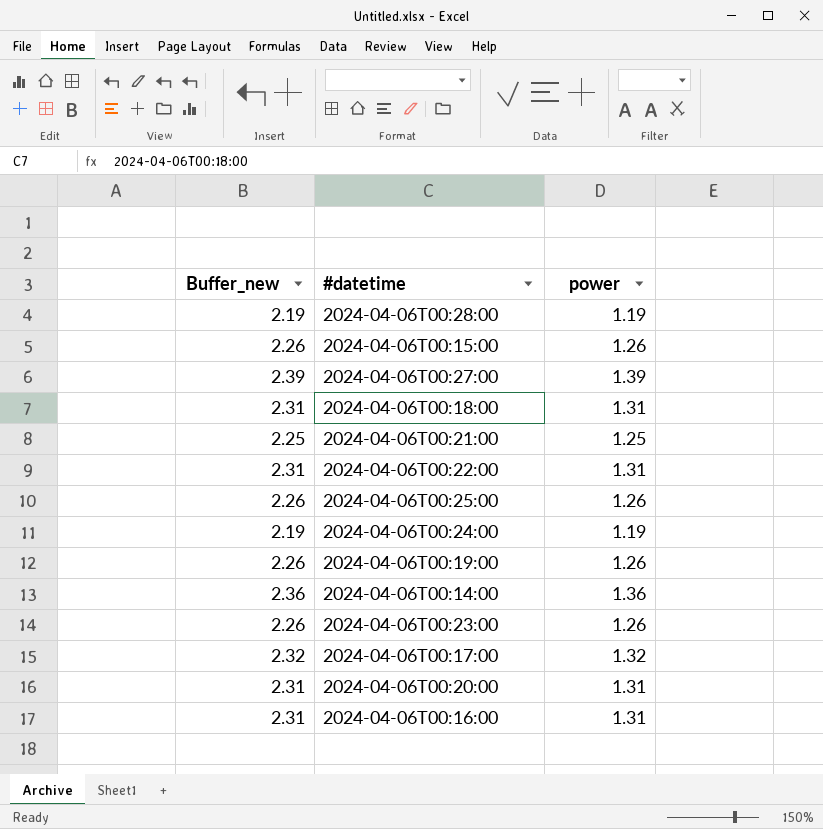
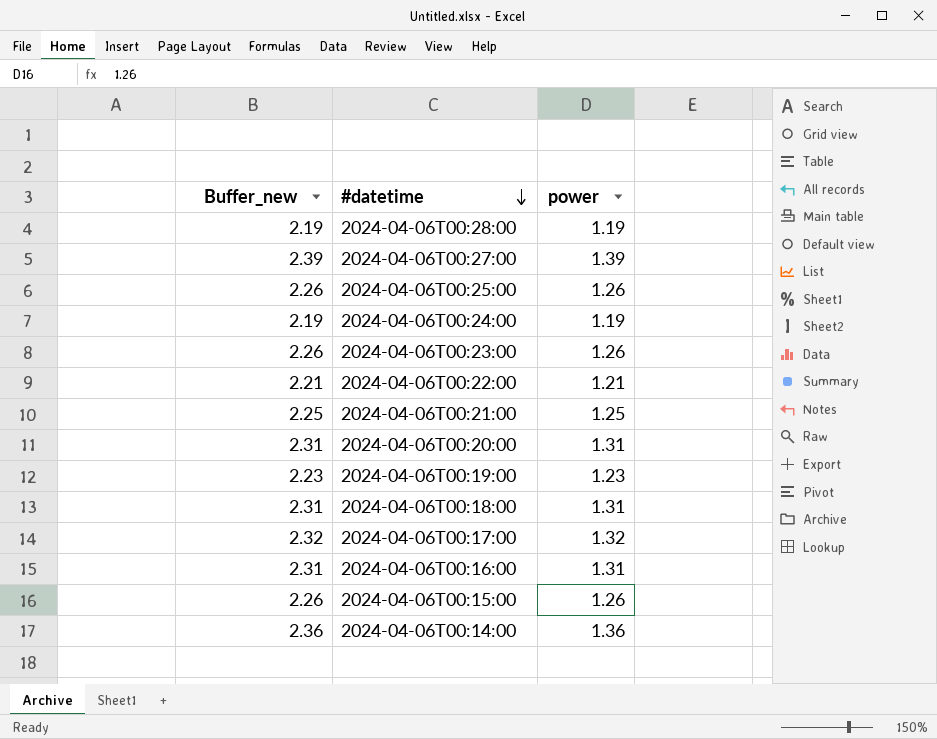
row order: none -> #datetime descending
2024-04-06T00:22:00 | Buffer_new: 2.31 -> 2.21
2024-04-06T00:22:00 | power: 1.31 -> 1.21
2024-04-06T00:19:00 | Buffer_new: 2.26 -> 2.23
2024-04-06T00:19:00 | power: 1.26 -> 1.23

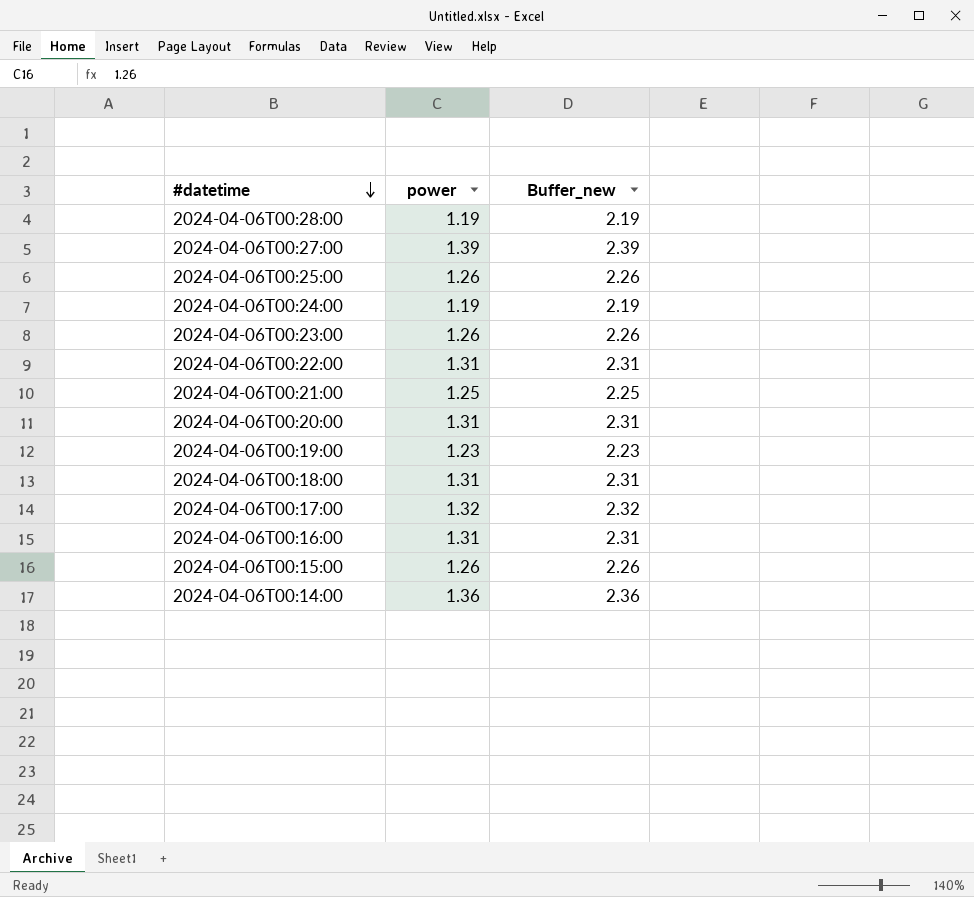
column Buffer_new | position: 1 -> 3
2024-04-06T00:22:00 | power: 1.21 -> 1.31
2024-04-06T00:22:00 | Buffer_new: 2.21 -> 2.31

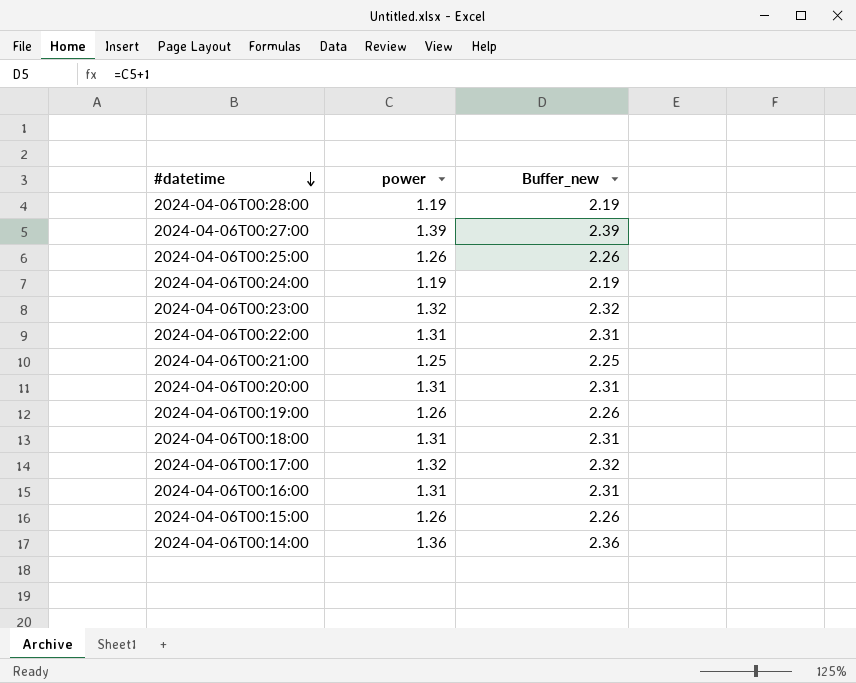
2024-04-06T00:23:00 | power: 1.26 -> 1.32
2024-04-06T00:23:00 | Buffer_new: 2.26 -> 2.32
2024-04-06T00:19:00 | power: 1.23 -> 1.26
2024-04-06T00:19:00 | Buffer_new: 2.23 -> 2.26

